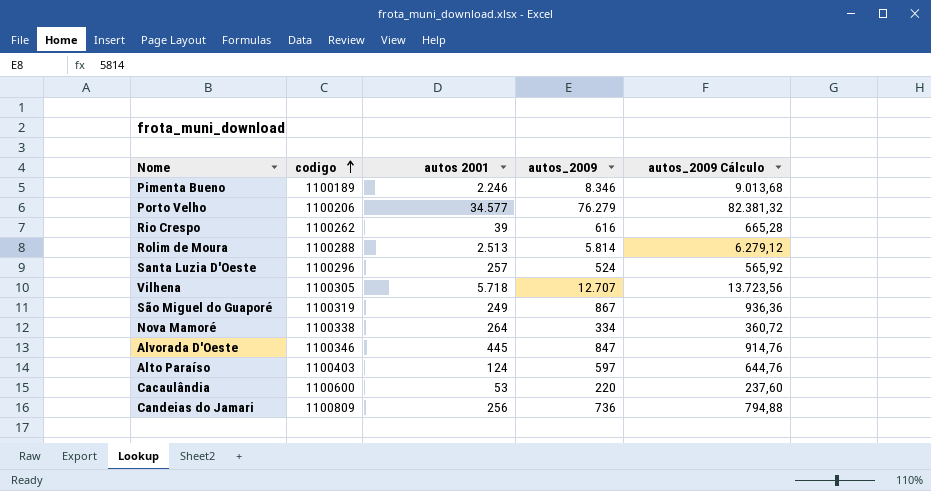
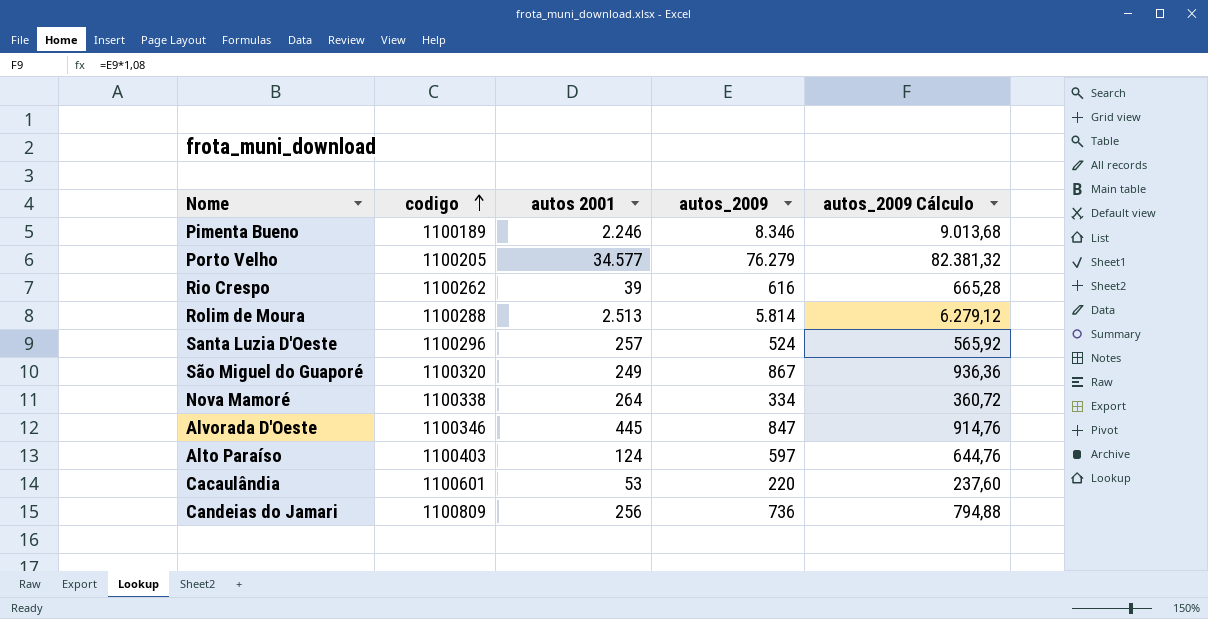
row Vilhena: 1100305 | 5.718 | 12.707 | 13.723,56 -> none
Porto Velho | codigo: 1100206 -> 1100205
São Miguel do Guaporé | codigo: 1100319 -> 1100320
Cacaulândia | codigo: 1100600 -> 1100601

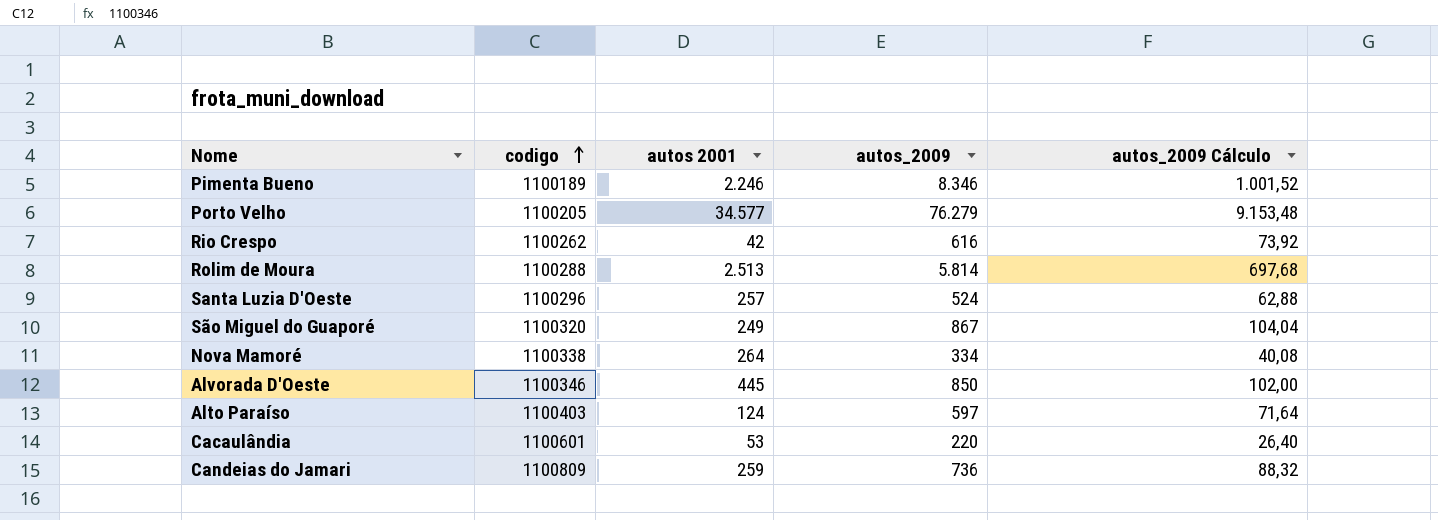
column autos_2009 Cálculo | formula: [autos_2009] * 1,08 -> [autos_2009] * 0,12
Rio Crespo | autos 2001: 39 -> 42
Alvorada D'Oeste | autos_2009: 847 -> 850
Candeias do Jamari | autos 2001: 256 -> 259

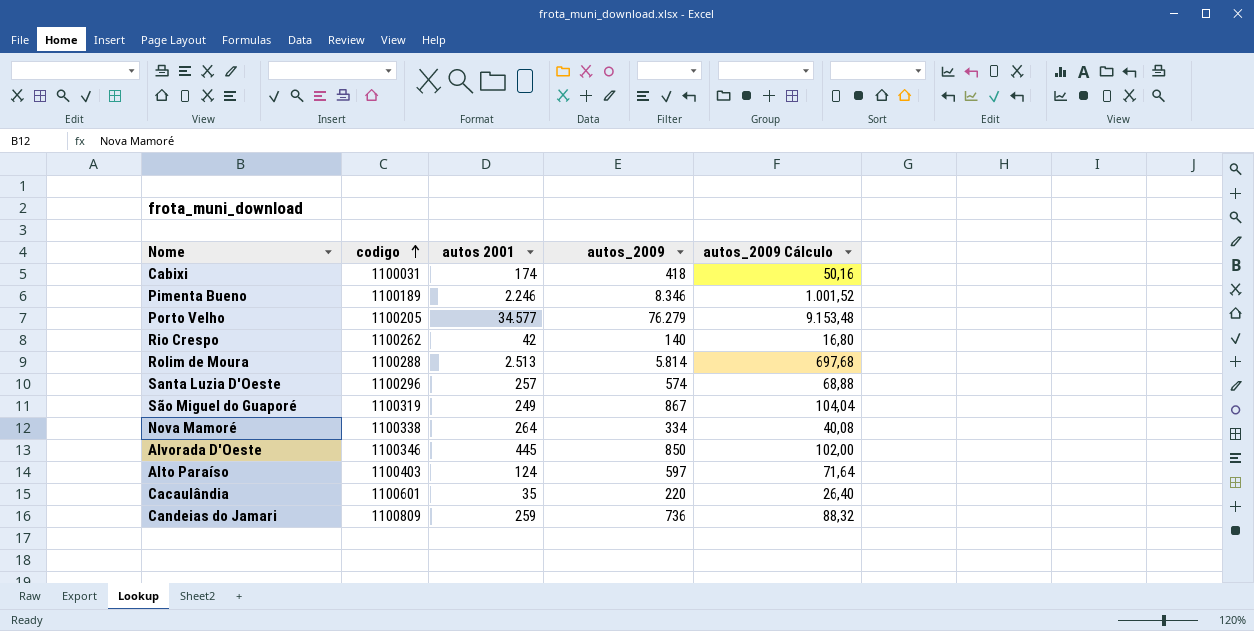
row Cabixi: none -> 1100031 | 174 | 418 | 50,16
Rio Crespo | autos_2009: 616 -> 140
Rio Crespo | autos_2009 Cálculo: 73,92 -> 16,80
Santa Luzia D'Oeste | autos_2009: 524 -> 574
Santa Luzia D'Oeste | autos_2009 Cálculo: 62,88 -> 68,88
São Miguel do Guaporé | codigo: 1100320 -> 1100319
Cacaulândia | autos 2001: 53 -> 35

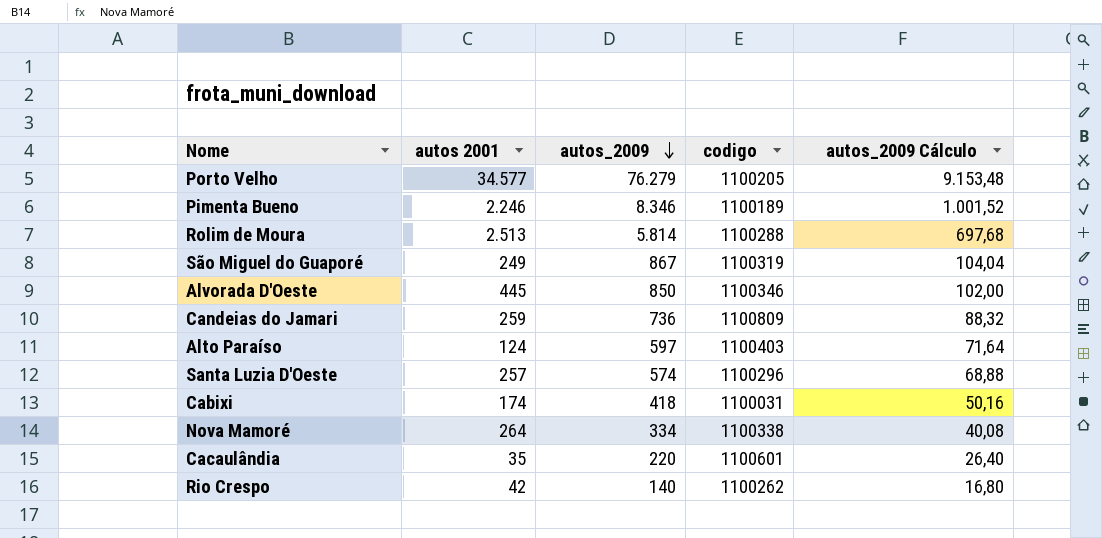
row order: codigo ascending -> autos_2009 descending
column codigo | position: 2 -> 4

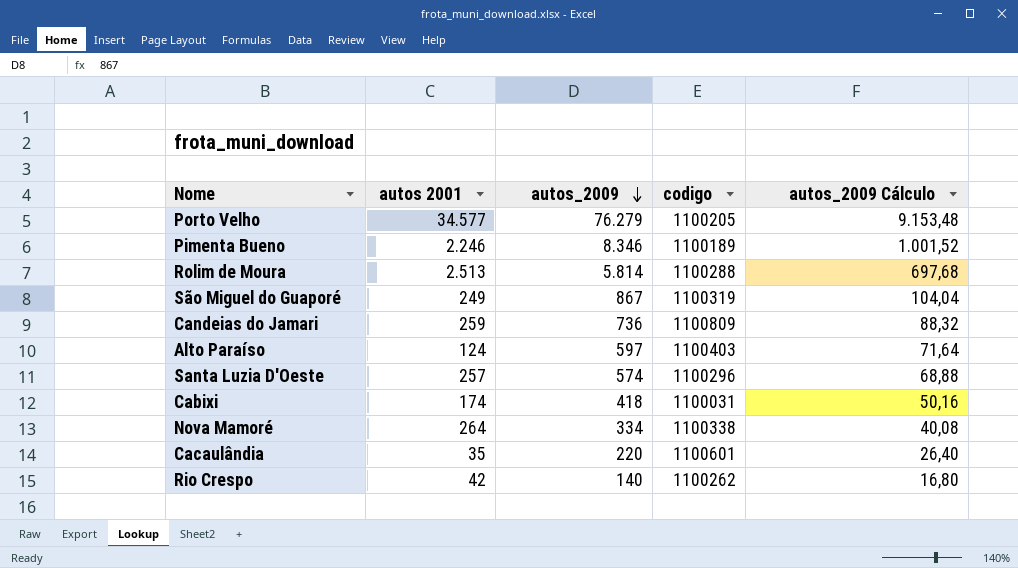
row Alvorada D'Oeste: 445 | 850 | 1100346 | 102,00 -> none

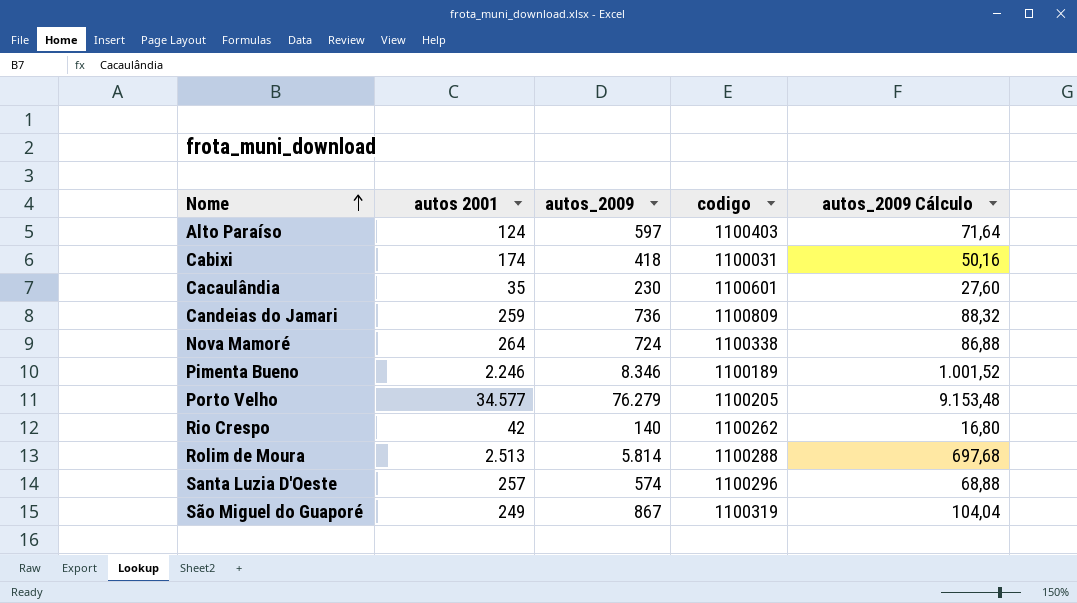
row order: autos_2009 descending -> Nome ascending
Cacaulândia | autos_2009: 220 -> 230
Cacaulândia | autos_2009 Cálculo: 26,40 -> 27,60
Nova Mamoré | autos_2009: 334 -> 724
Nova Mamoré | autos_2009 Cálculo: 40,08 -> 86,88

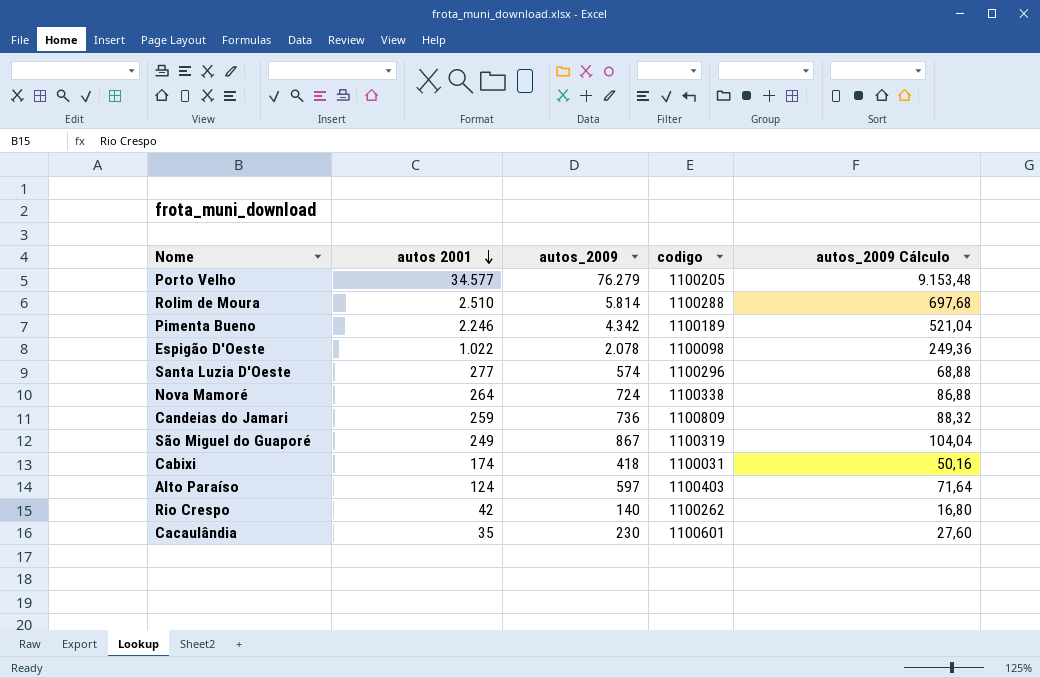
row order: Nome ascending -> autos 2001 descending
Rolim de Moura | autos 2001: 2.513 -> 2.510
Pimenta Bueno | autos_2009: 8.346 -> 4.342
Pimenta Bueno | autos_2009 Cálculo: 1.001,52 -> 521,04
row Espigão D'Oeste: none -> 1.022 | 2.078 | 1100098 | 249,36
Santa Luzia D'Oeste | autos 2001: 257 -> 277

